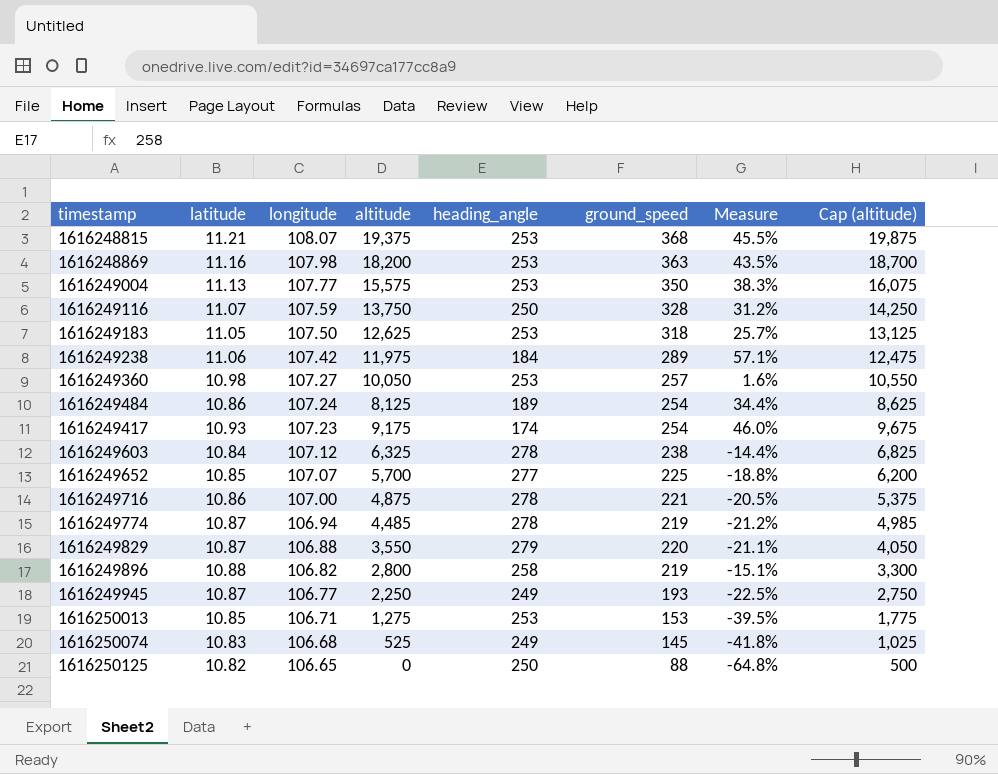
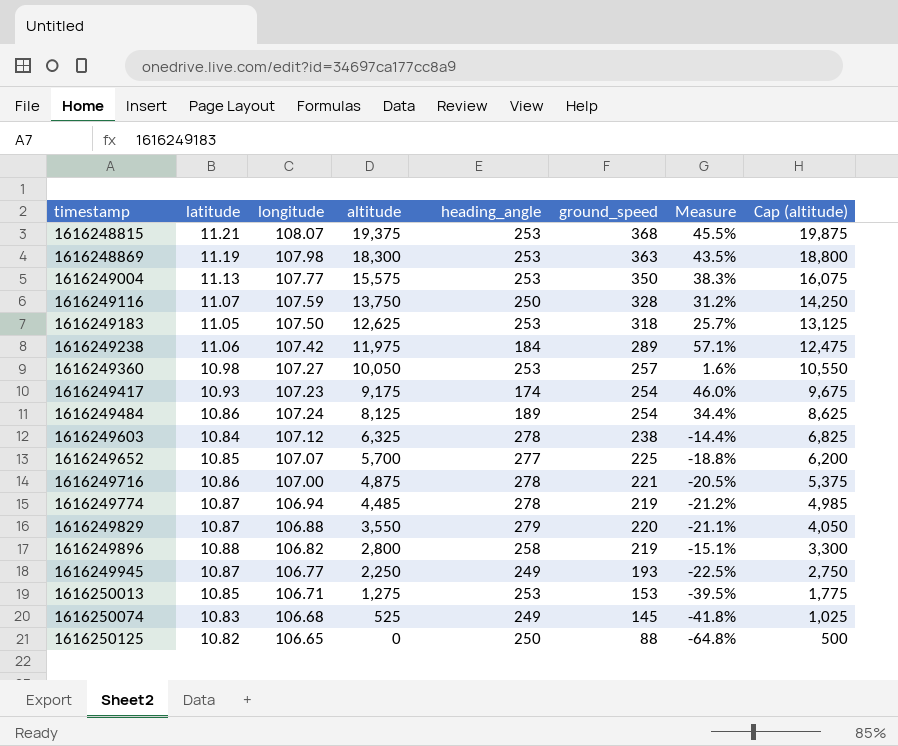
row order: longitude descending -> timestamp ascending
1616248869 | latitude: 11.16 -> 11.19
1616248869 | altitude: 18,200 -> 18,300
1616248869 | Cap (altitude): 18,700 -> 18,800

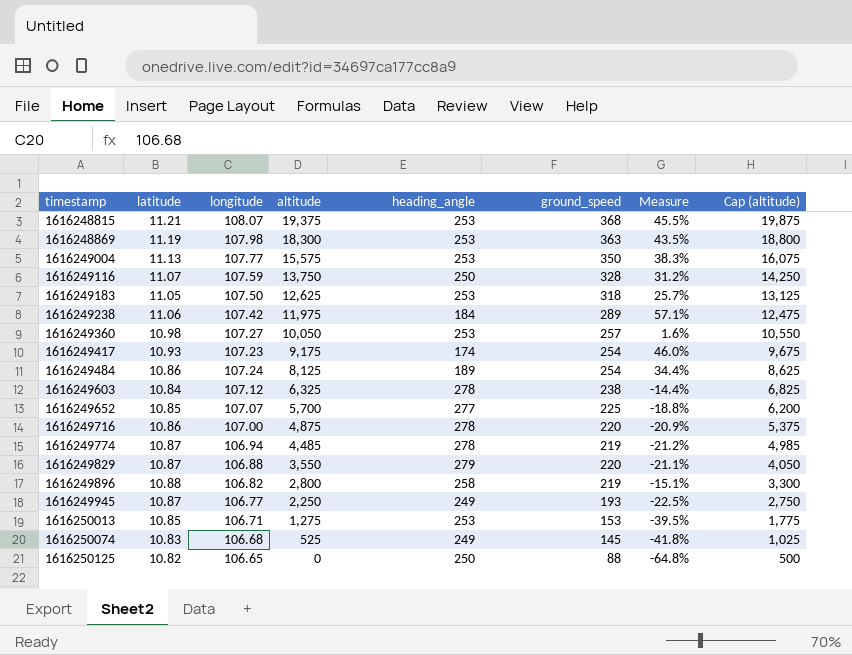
1616249716 | ground_speed: 221 -> 220
1616249716 | Measure: -20.5% -> -20.9%

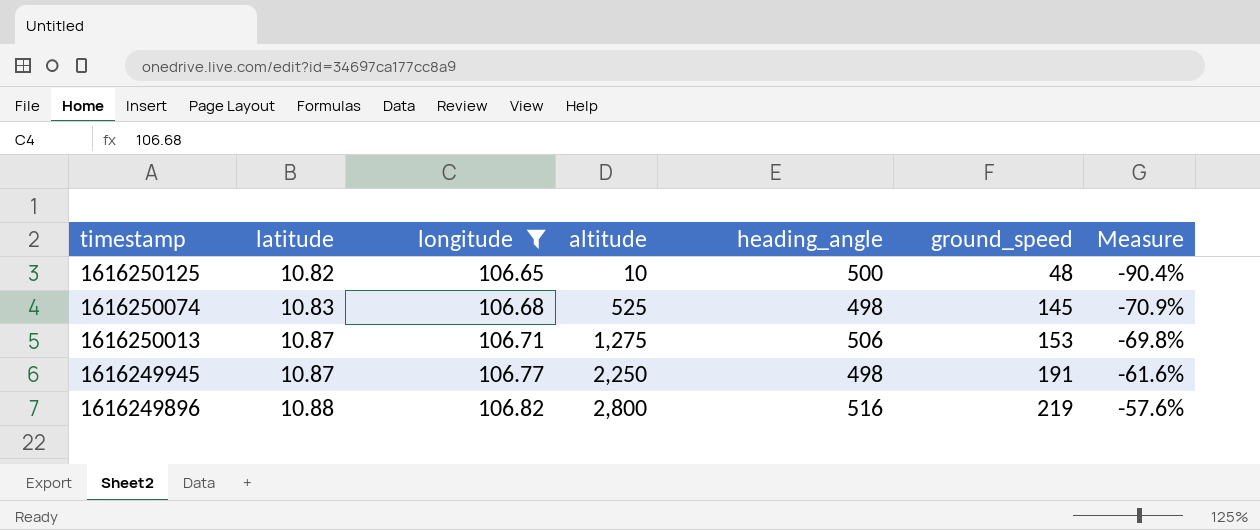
filter: none -> longitude <= 106.82
row order: timestamp ascending -> timestamp descending
column Cap (altitude) | formula: [altitude] + 500 -> none
1616250125 | altitude: 0 -> 10
1616250125 | heading_angle: 250 -> 500
1616250125 | ground_speed: 88 -> 48
1616250125 | Measure: -64.8% -> -90.4%
1616250074 | heading_angle: 249 -> 498
1616250074 | Measure: -41.8% -> -70.9%
1616250013 | latitude: 10.85 -> 10.87
1616250013 | heading_angle: 253 -> 506
1616250013 | Measure: -39.5% -> -69.8%
1616249945 | heading_angle: 249 -> 498
1616249945 | ground_speed: 193 -> 191
1616249945 | Measure: -22.5% -> -61.6%
1616249896 | heading_angle: 258 -> 516
1616249896 | Measure: -15.1% -> -57.6%

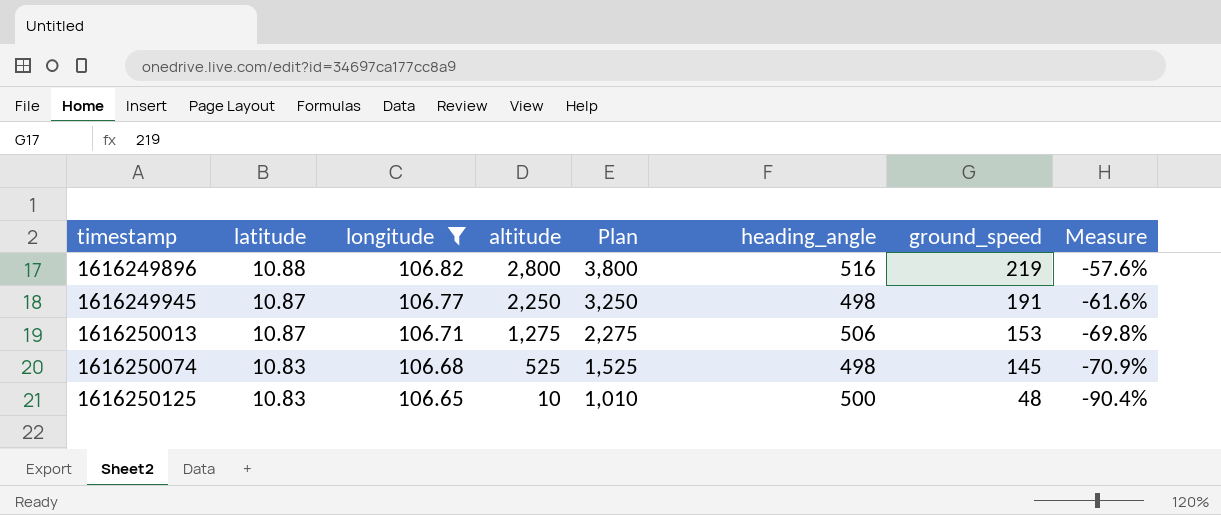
row order: timestamp descending -> timestamp ascending
column Plan | formula: none -> [altitude] + 1000
1616250125 | latitude: 10.82 -> 10.83

